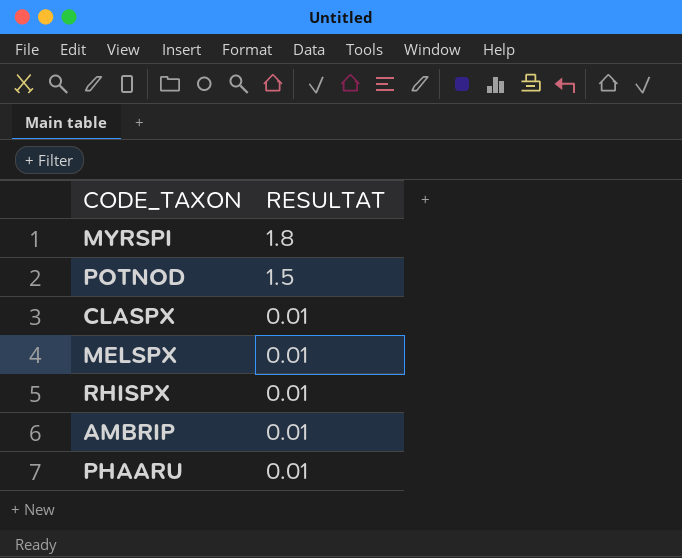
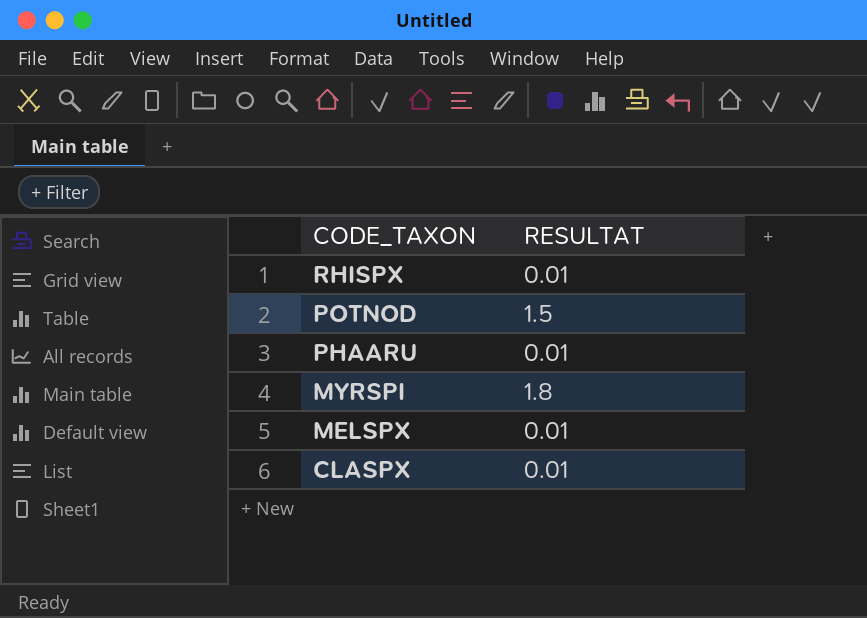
row order: RESULTAT descending -> CODE_TAXON descending
row AMBRIP: 0.01 -> none

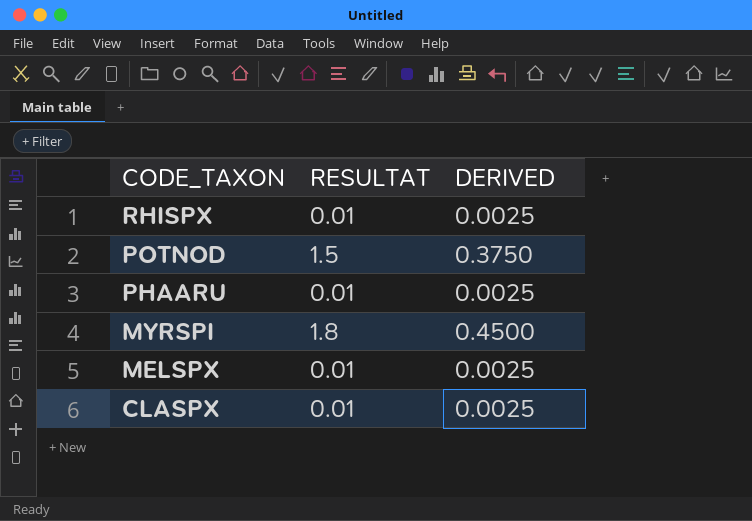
column DERIVED | formula: none -> [RESULTAT] * 0.25

